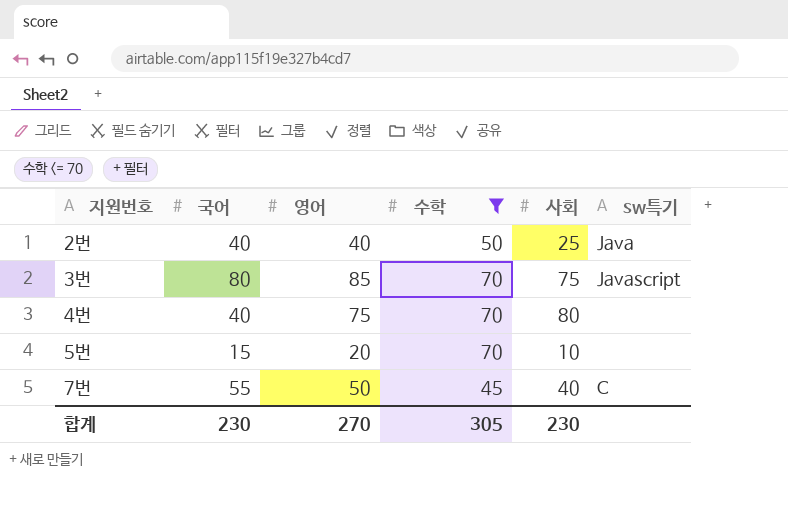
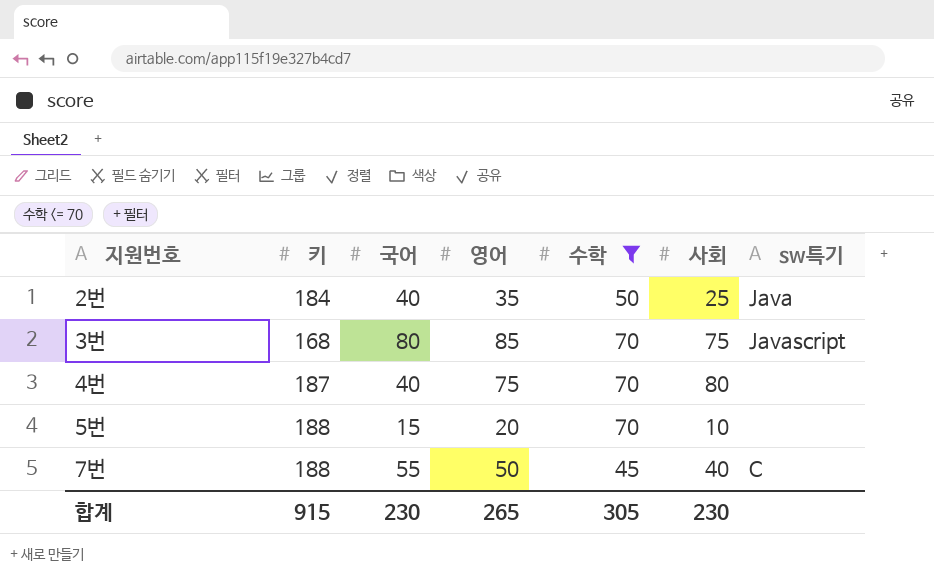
column 키 | position: none -> 2
2번 | 영어: 40 -> 35
합계 | 영어: 270 -> 265

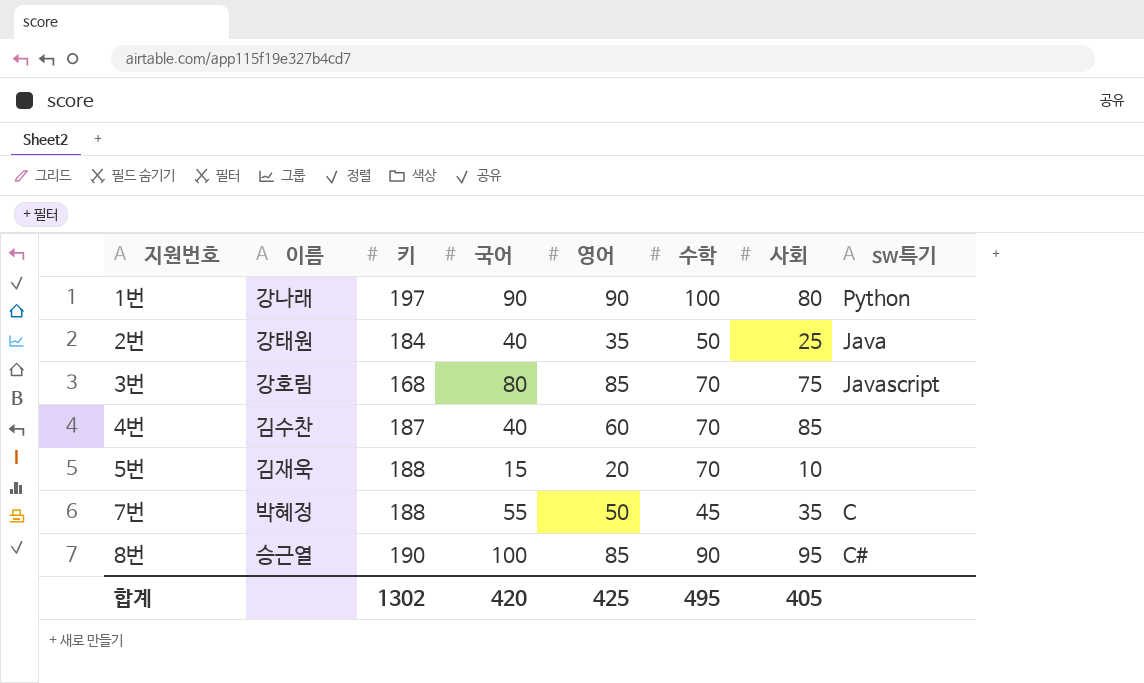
filter: 수학 <= 70 -> none
column 이름 | position: none -> 2
4번 | 영어: 75 -> 60
4번 | 사회: 80 -> 85
7번 | 사회: 40 -> 35
합계 | 키: 915 -> 1302
합계 | 국어: 230 -> 420
합계 | 영어: 265 -> 425
합계 | 수학: 305 -> 495
합계 | 사회: 230 -> 405

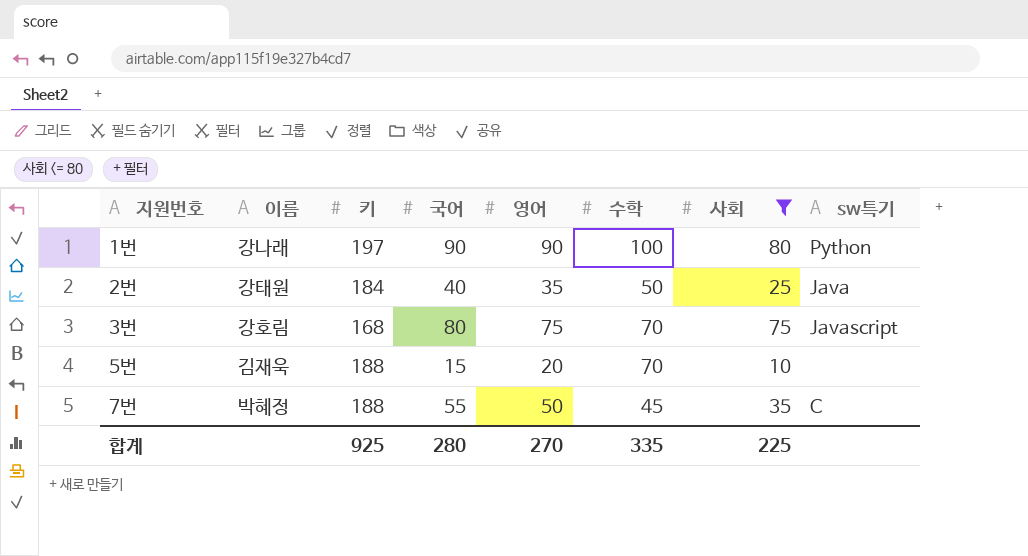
filter: none -> 사회 <= 80
3번 | 영어: 85 -> 75
합계 | 키: 1302 -> 925
합계 | 국어: 420 -> 280
합계 | 영어: 425 -> 270
합계 | 수학: 495 -> 335
합계 | 사회: 405 -> 225

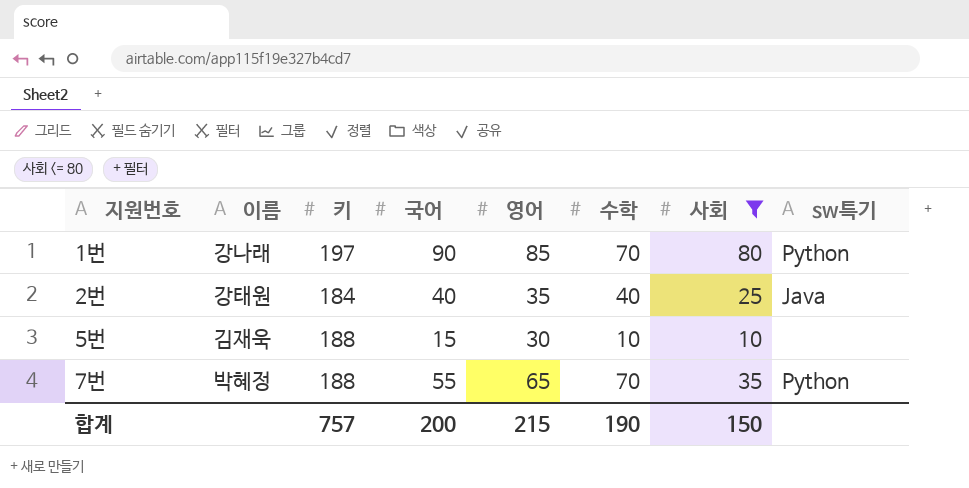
row 3번: 강호림 | 168 | 80 | 75 | 70 | 75 | Javascript -> none
1번 | 영어: 90 -> 85
1번 | 수학: 100 -> 70
2번 | 수학: 50 -> 40
5번 | 영어: 20 -> 30
5번 | 수학: 70 -> 10
7번 | 영어: 50 -> 65
7번 | 수학: 45 -> 70
7번 | sw특기: C -> Python
합계 | 키: 925 -> 757
합계 | 국어: 280 -> 200
합계 | 영어: 270 -> 215
합계 | 수학: 335 -> 190
합계 | 사회: 225 -> 150

